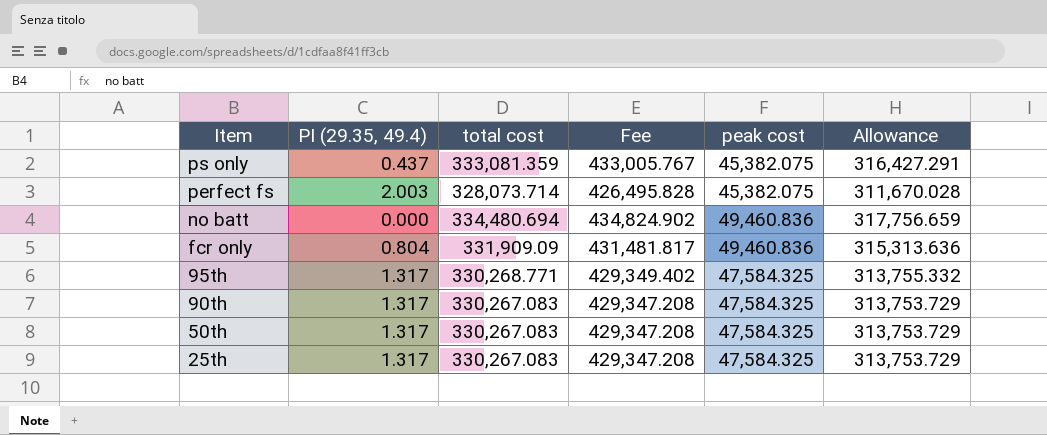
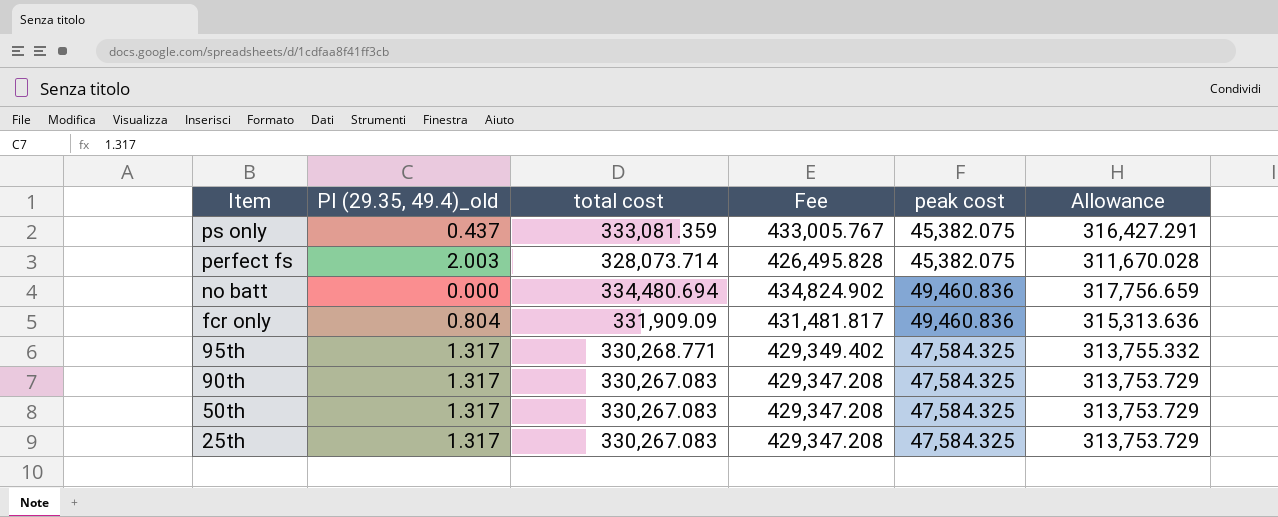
column name: PI (29.35, 49.4) -> PI (29.35, 49.4)_old

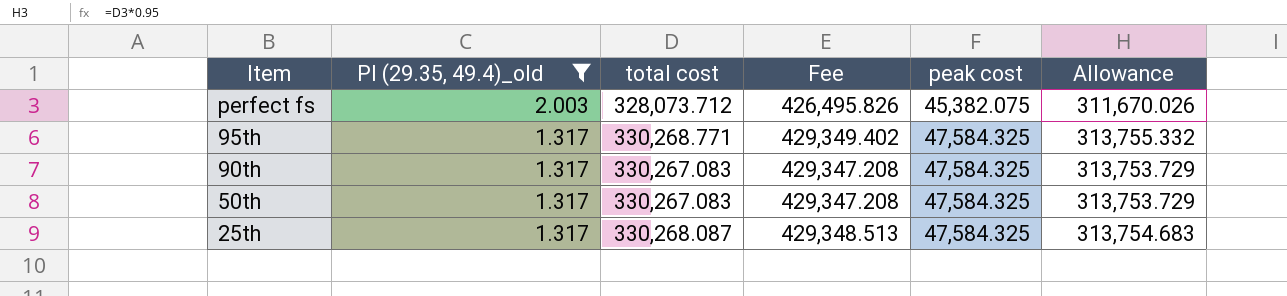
filter: none -> PI (29.35, 49.4)_old >= 1.317
perfect fs | total cost: 328,073.714 -> 328,073.712
perfect fs | Fee: 426,495.828 -> 426,495.826
perfect fs | Allowance: 311,670.028 -> 311,670.026
25th | total cost: 330,267.083 -> 330,268.087
25th | Fee: 429,347.208 -> 429,348.513
25th | Allowance: 313,753.729 -> 313,754.683

